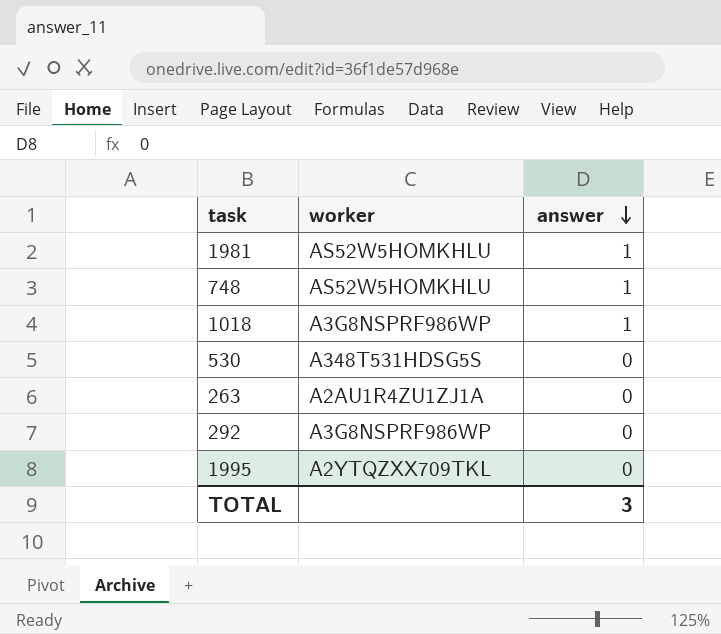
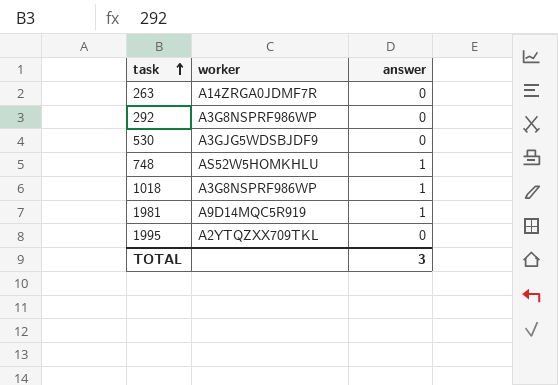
row order: answer descending -> task ascending
263 | worker: A2AU1R4ZU1ZJ1A -> A14ZRGA0JDMF7R
530 | worker: A348T531HDSG5S -> A3GJG5WDSBJDF9
1981 | worker: AS52W5HOMKHLU -> A9D14MQC5R919

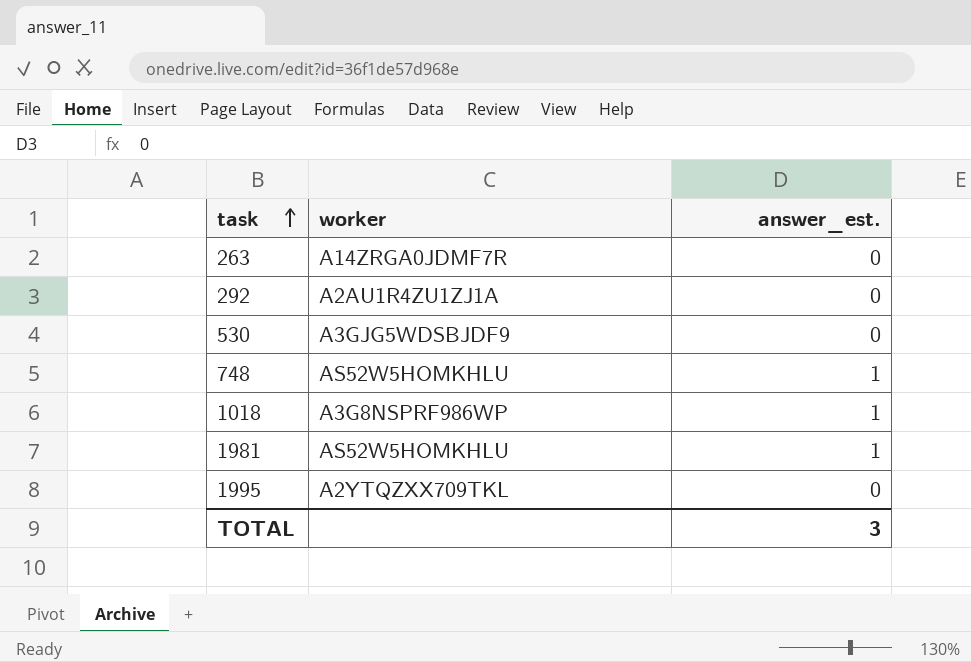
column name: answer -> answer_est.
292 | worker: A3G8NSPRF986WP -> A2AU1R4ZU1ZJ1A
1981 | worker: A9D14MQC5R919 -> AS52W5HOMKHLU

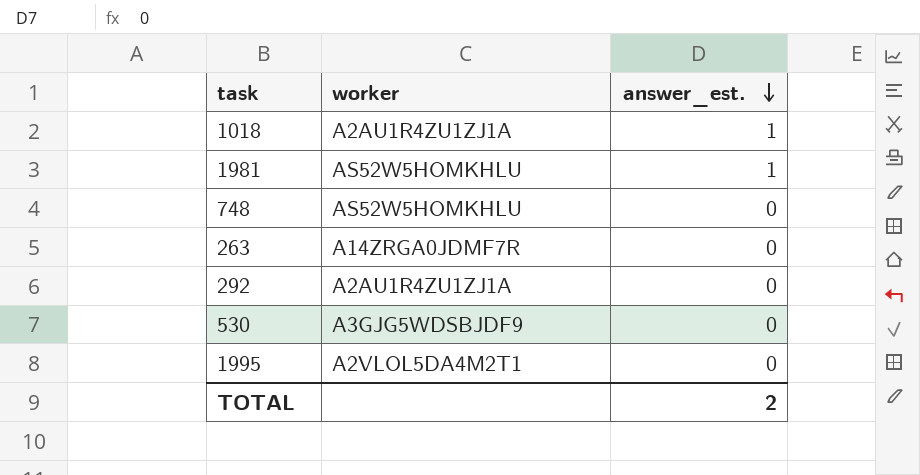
row order: task ascending -> answer_est. descending
1018 | worker: A3G8NSPRF986WP -> A2AU1R4ZU1ZJ1A
748 | answer_est.: 1 -> 0
1995 | worker: A2YTQZXX709TKL -> A2VLOL5DA4M2T1
TOTAL | answer_est.: 3 -> 2

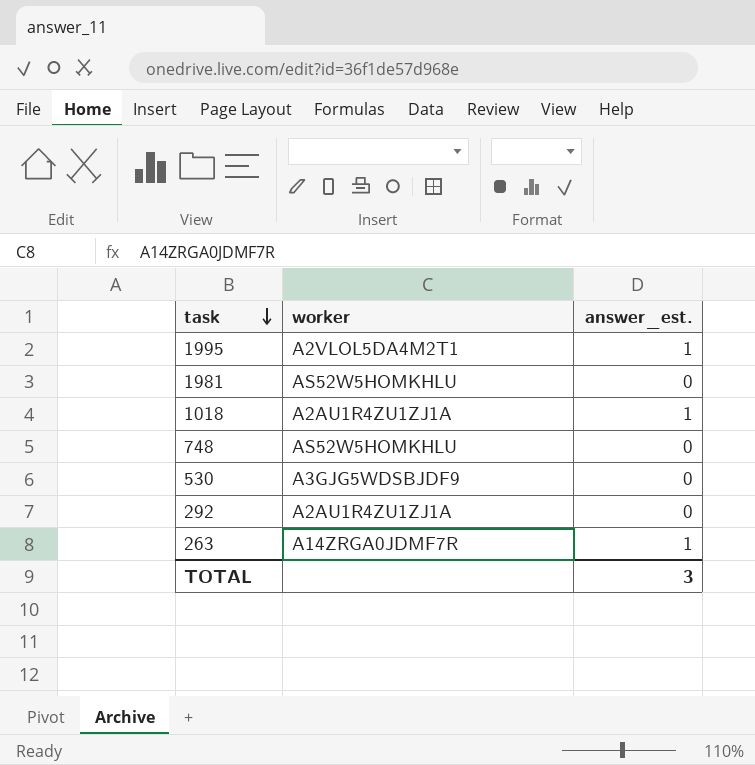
row order: answer_est. descending -> task descending
1995 | answer_est.: 0 -> 1
1981 | answer_est.: 1 -> 0
263 | answer_est.: 0 -> 1
TOTAL | answer_est.: 2 -> 3

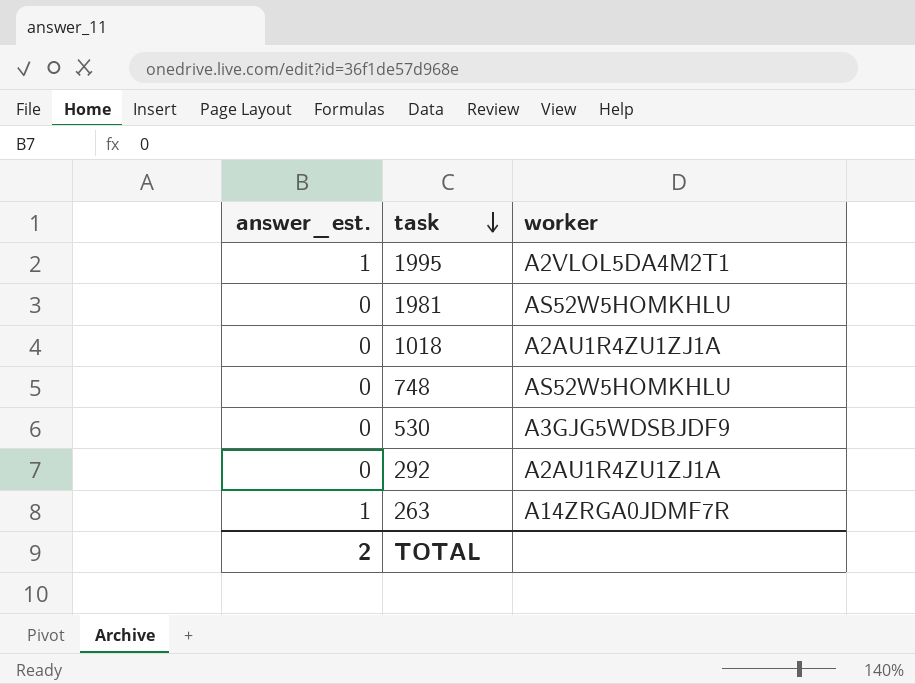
column answer_est. | position: 3 -> 1
1018 | answer_est.: 1 -> 0
TOTAL | answer_est.: 3 -> 2

